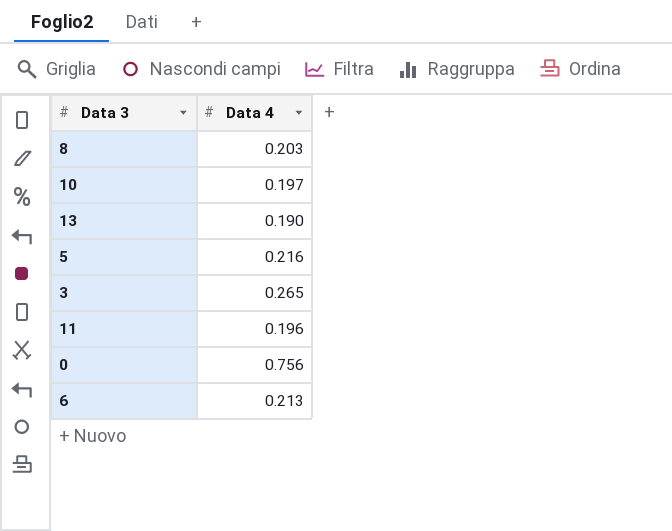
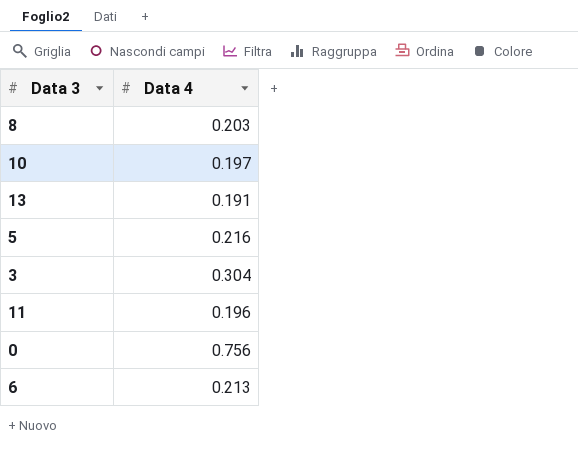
13 | Data 4: 0.190 -> 0.191
3 | Data 4: 0.265 -> 0.304

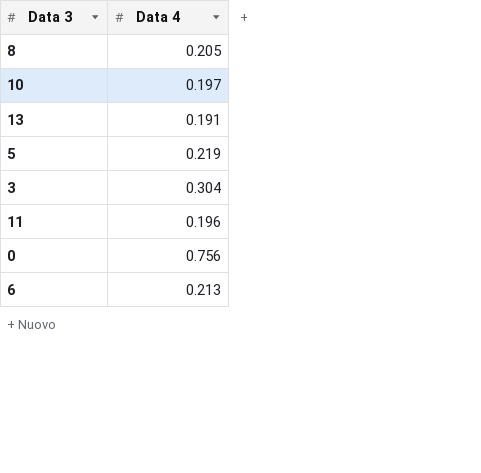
8 | Data 4: 0.203 -> 0.205
5 | Data 4: 0.216 -> 0.219

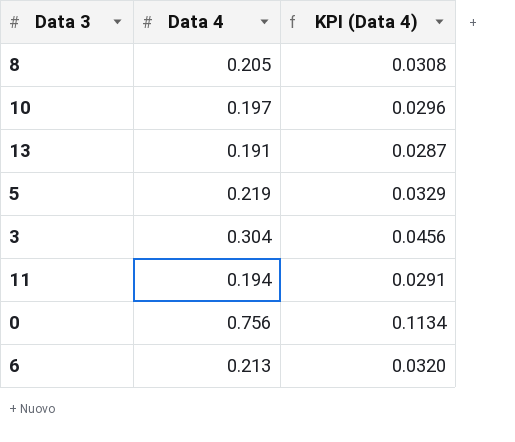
column KPI (Data 4) | formula: none -> [Data 4] * 0.15
11 | Data 4: 0.196 -> 0.194

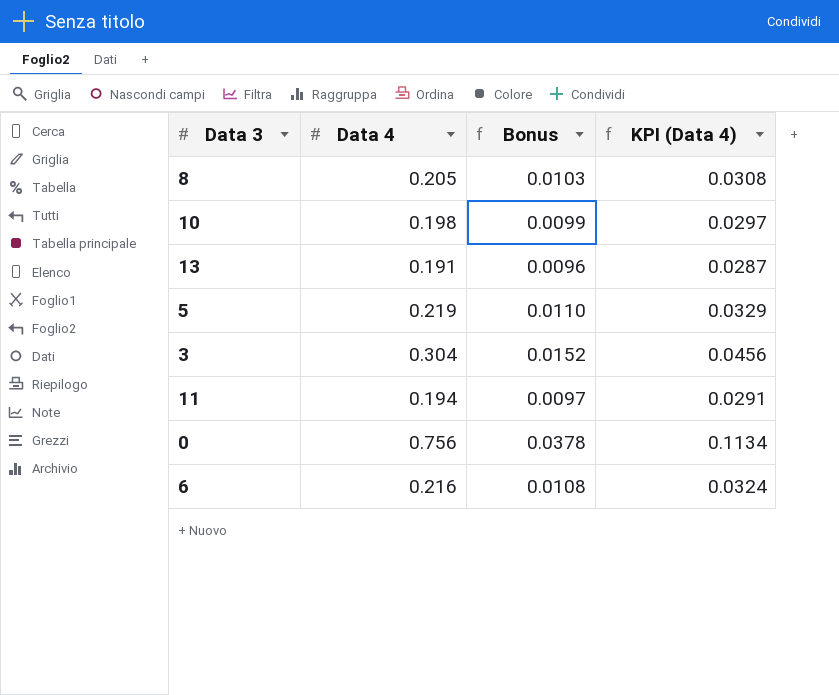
column Bonus | formula: none -> [Data 4] * 0.05
10 | Data 4: 0.197 -> 0.198
10 | KPI (Data 4): 0.0296 -> 0.0297
6 | Data 4: 0.213 -> 0.216
6 | KPI (Data 4): 0.0320 -> 0.0324

